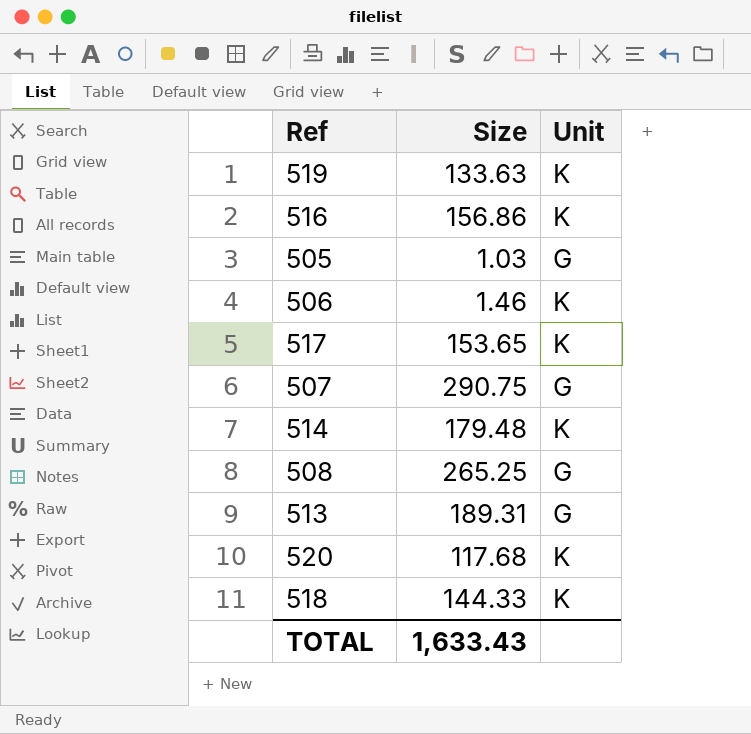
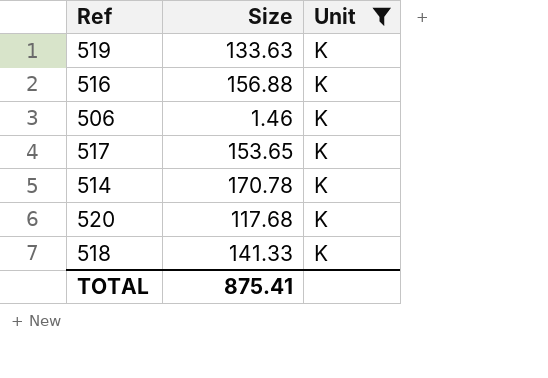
filter: none -> Unit = K
516 | Size: 156.86 -> 156.88
514 | Size: 179.48 -> 170.78
518 | Size: 144.33 -> 141.33
TOTAL | Size: 1,633.43 -> 875.41

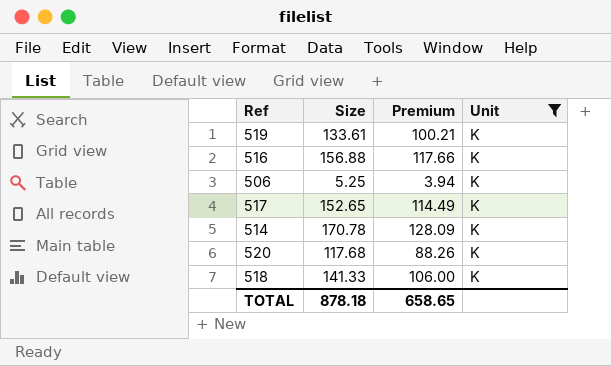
column Premium | formula: none -> [Size] * 0.75
519 | Size: 133.63 -> 133.61
506 | Size: 1.46 -> 5.25
517 | Size: 153.65 -> 152.65
TOTAL | Size: 875.41 -> 878.18

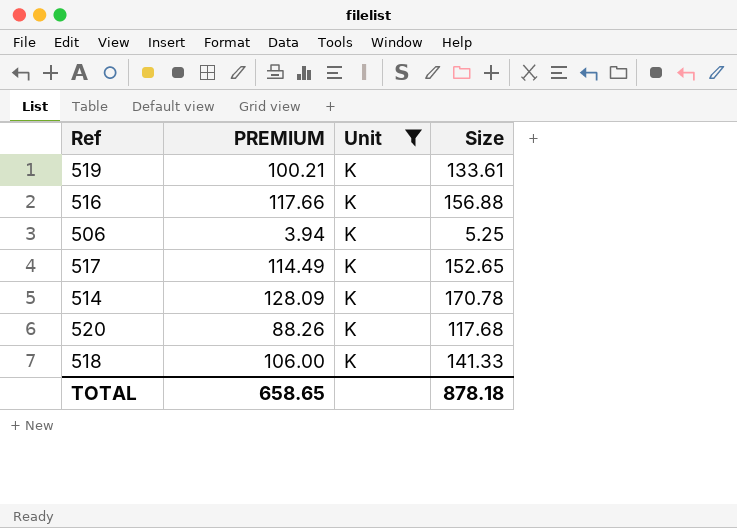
column name: Premium -> PREMIUM
column Size | position: 2 -> 4

